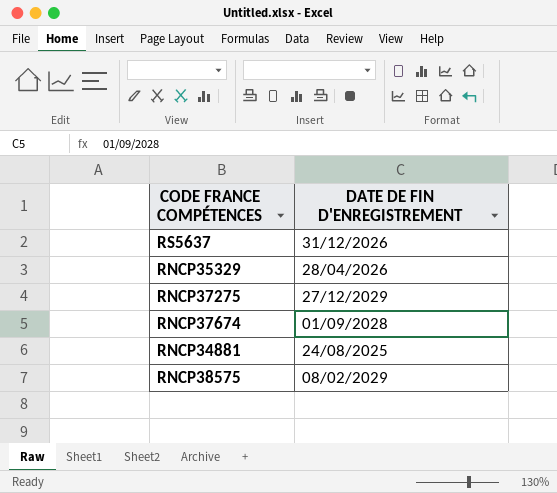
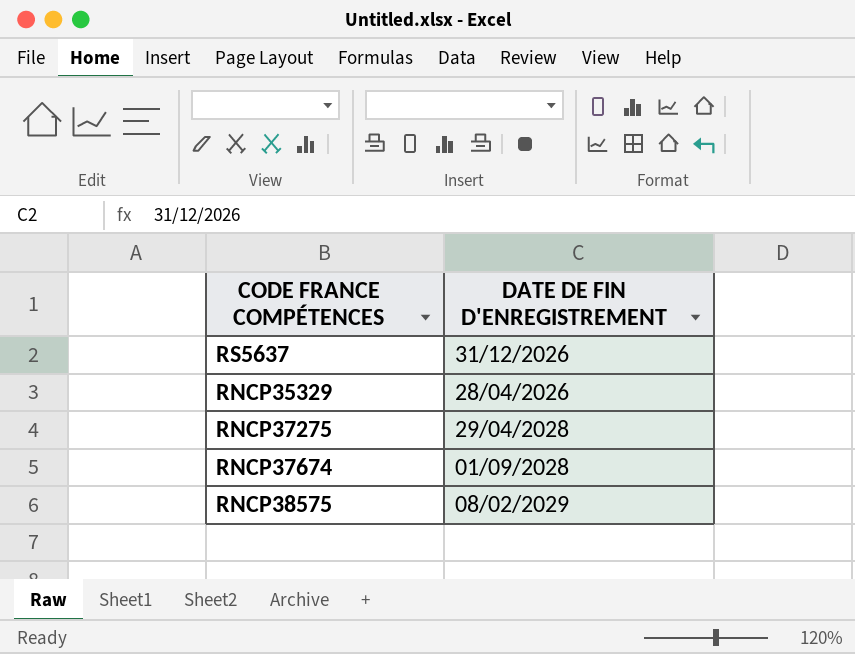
row RNCP34881: 24/08/2025 -> none
RNCP37275 | DATE DE FIN D'ENREGISTREMENT: 27/12/2029 -> 29/04/2028

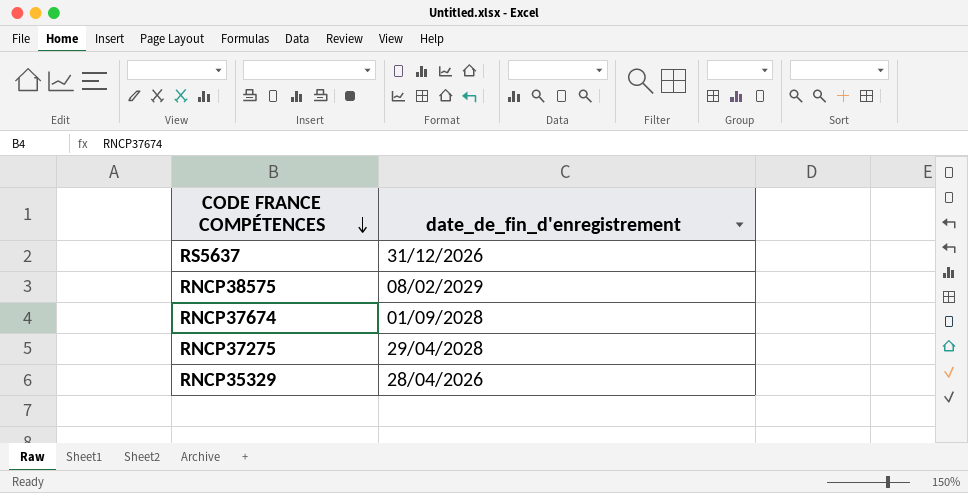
row order: none -> CODE FRANCE COMPÉTENCES descending
column name: DATE DE FIN D'ENREGISTREMENT -> date_de_fin_d'enregistrement

